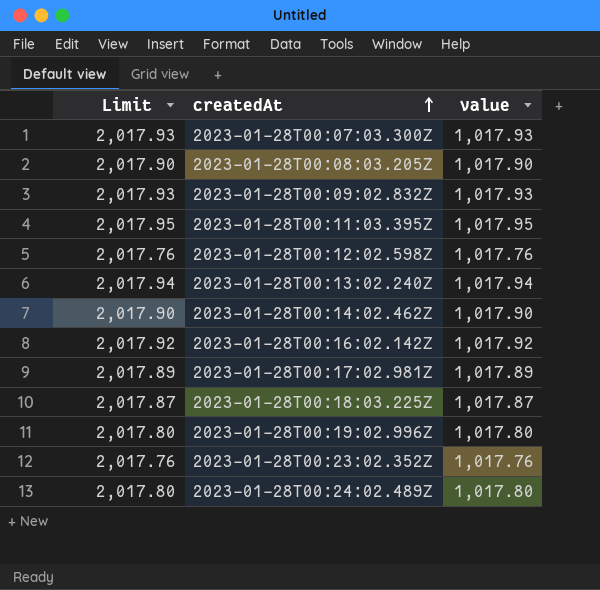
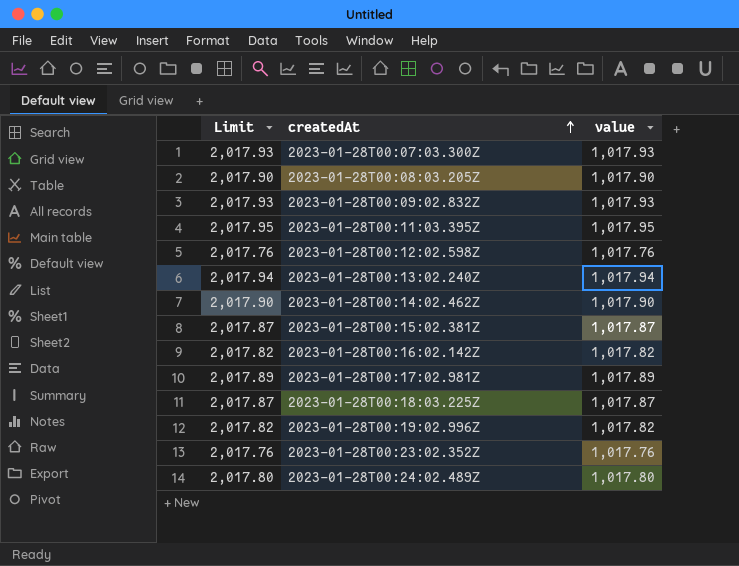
row 2023-01-28T00:15:02.381Z: none -> 2,017.87 | 1,017.87
2023-01-28T00:16:02.142Z | Limit: 2,017.92 -> 2,017.82
2023-01-28T00:16:02.142Z | value: 1,017.92 -> 1,017.82
2023-01-28T00:19:02.996Z | Limit: 2,017.80 -> 2,017.82
2023-01-28T00:19:02.996Z | value: 1,017.80 -> 1,017.82

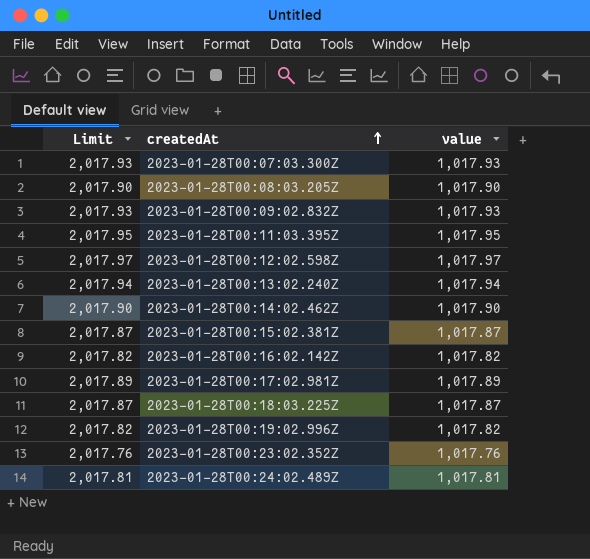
2023-01-28T00:12:02.598Z | Limit: 2,017.76 -> 2,017.97
2023-01-28T00:12:02.598Z | value: 1,017.76 -> 1,017.97
2023-01-28T00:24:02.489Z | Limit: 2,017.80 -> 2,017.81
2023-01-28T00:24:02.489Z | value: 1,017.80 -> 1,017.81

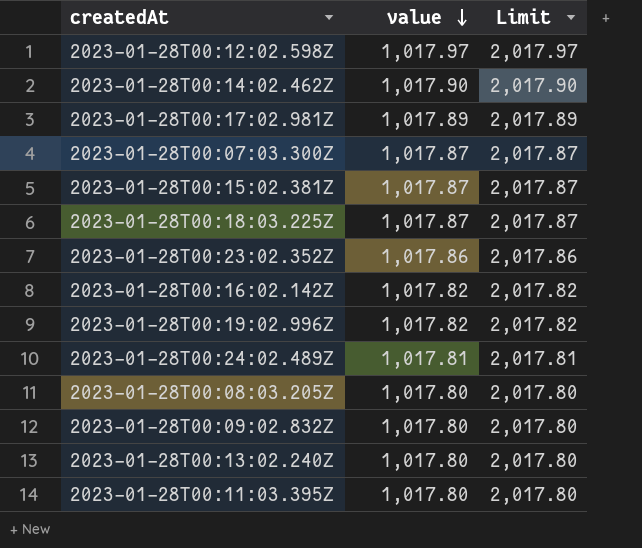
row order: createdAt ascending -> value descending
column Limit | position: 1 -> 3
2023-01-28T00:07:03.300Z | value: 1,017.93 -> 1,017.87
2023-01-28T00:07:03.300Z | Limit: 2,017.93 -> 2,017.87
2023-01-28T00:23:02.352Z | value: 1,017.76 -> 1,017.86
2023-01-28T00:23:02.352Z | Limit: 2,017.76 -> 2,017.86
2023-01-28T00:08:03.205Z | value: 1,017.90 -> 1,017.80
2023-01-28T00:08:03.205Z | Limit: 2,017.90 -> 2,017.80
2023-01-28T00:09:02.832Z | value: 1,017.93 -> 1,017.80
2023-01-28T00:09:02.832Z | Limit: 2,017.93 -> 2,017.80
2023-01-28T00:13:02.240Z | value: 1,017.94 -> 1,017.80
2023-01-28T00:13:02.240Z | Limit: 2,017.94 -> 2,017.80
2023-01-28T00:11:03.395Z | value: 1,017.95 -> 1,017.80
2023-01-28T00:11:03.395Z | Limit: 2,017.95 -> 2,017.80

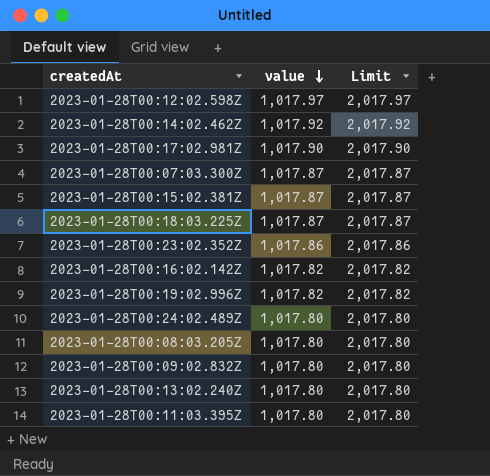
2023-01-28T00:14:02.462Z | value: 1,017.90 -> 1,017.92
2023-01-28T00:14:02.462Z | Limit: 2,017.90 -> 2,017.92
2023-01-28T00:17:02.981Z | value: 1,017.89 -> 1,017.90
2023-01-28T00:17:02.981Z | Limit: 2,017.89 -> 2,017.90
2023-01-28T00:24:02.489Z | value: 1,017.81 -> 1,017.80
2023-01-28T00:24:02.489Z | Limit: 2,017.81 -> 2,017.80

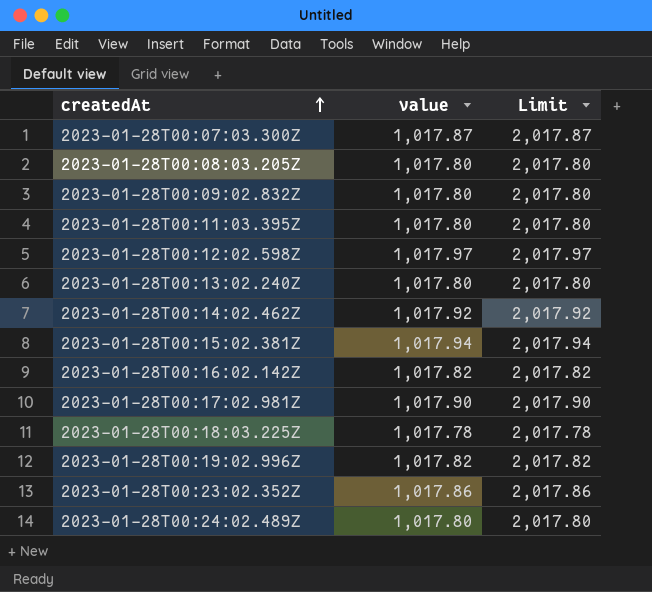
row order: value descending -> createdAt ascending
2023-01-28T00:15:02.381Z | value: 1,017.87 -> 1,017.94
2023-01-28T00:15:02.381Z | Limit: 2,017.87 -> 2,017.94
2023-01-28T00:18:03.225Z | value: 1,017.87 -> 1,017.78
2023-01-28T00:18:03.225Z | Limit: 2,017.87 -> 2,017.78

